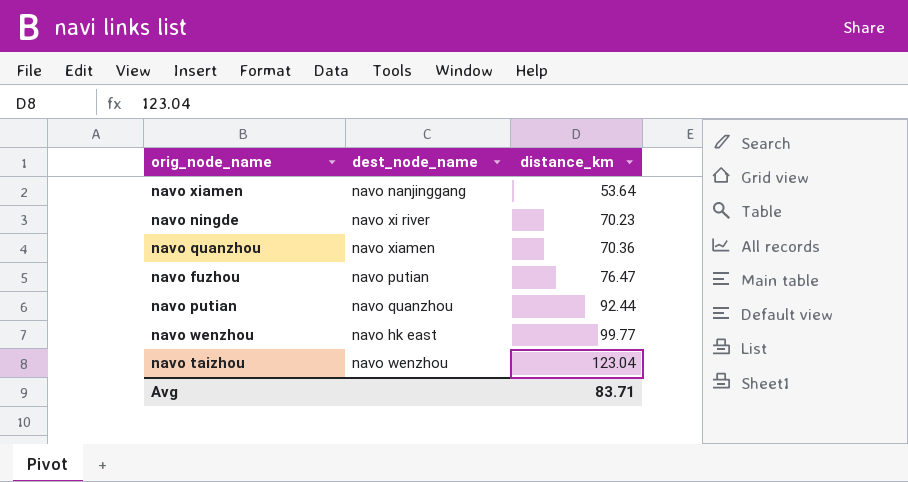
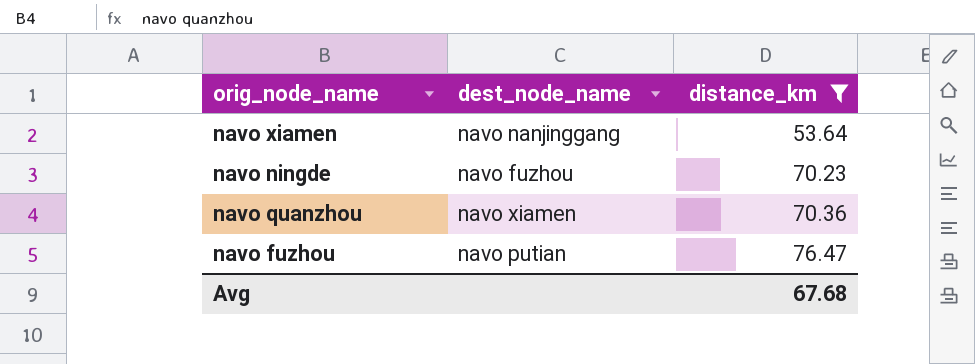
filter: none -> distance_km <= 76.47
navo ningde | dest_node_name: navo xi river -> navo fuzhou
Avg | distance_km: 83.71 -> 67.68

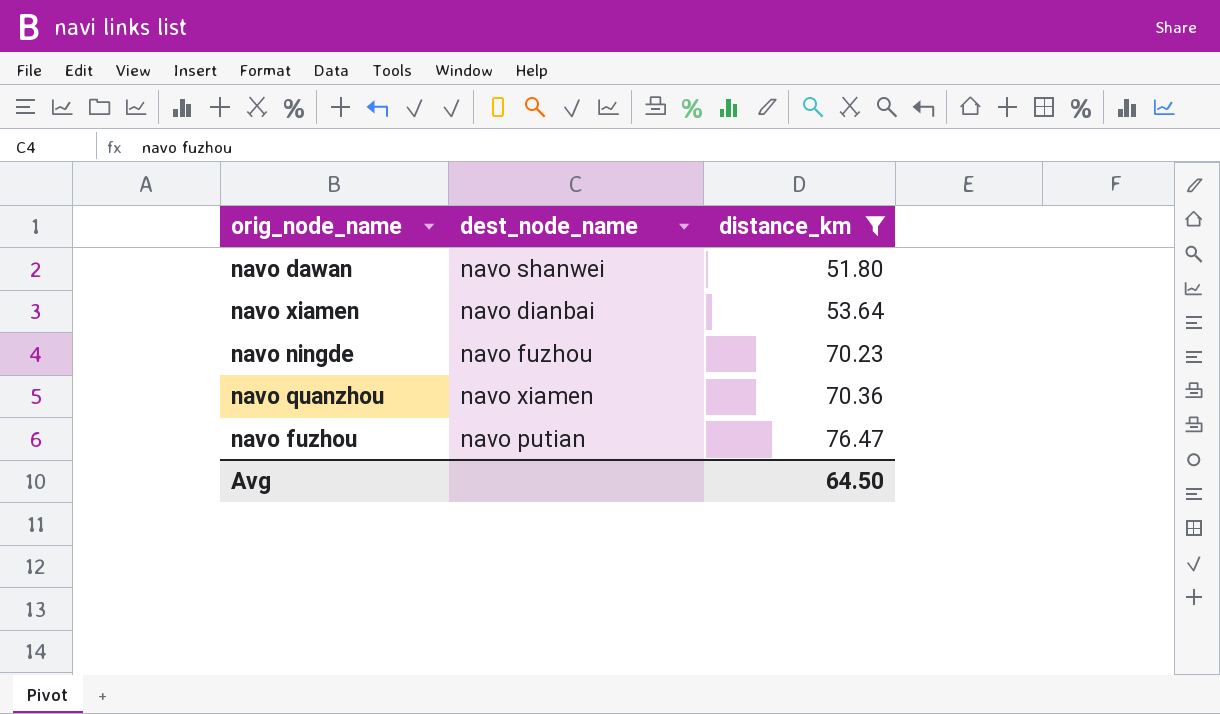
row navo dawan: none -> navo shanwei | 51.80
navo xiamen | dest_node_name: navo nanjinggang -> navo dianbai
Avg | distance_km: 67.68 -> 64.50

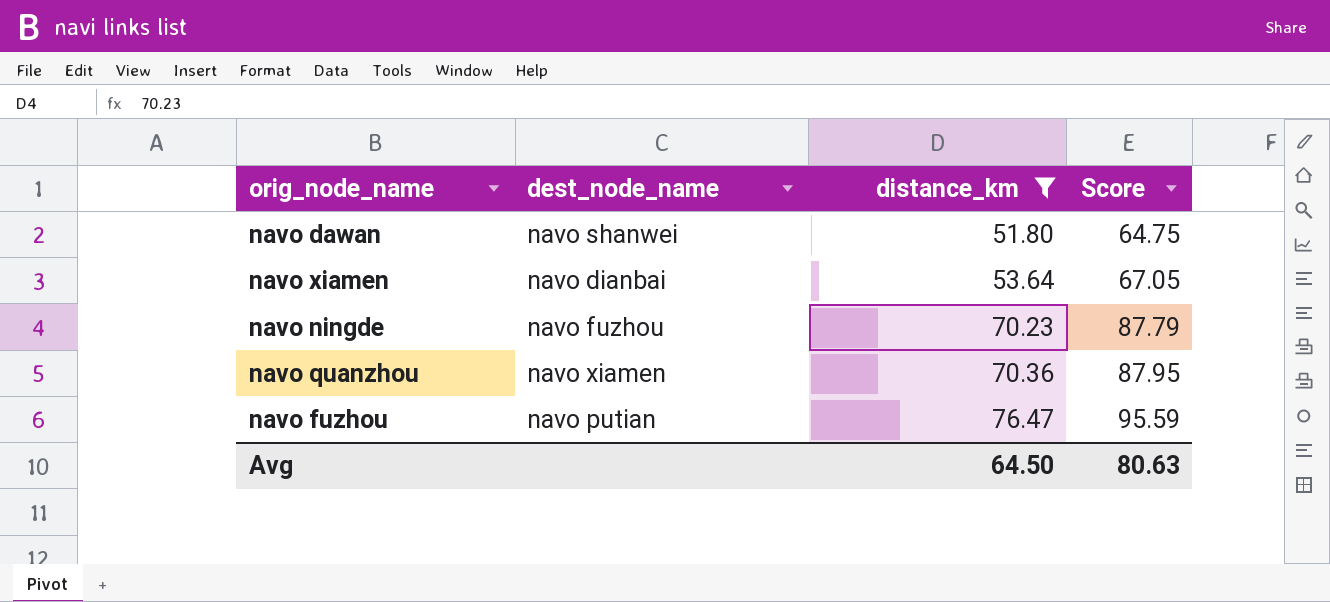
column Score | formula: none -> [distance_km] * 1.25

